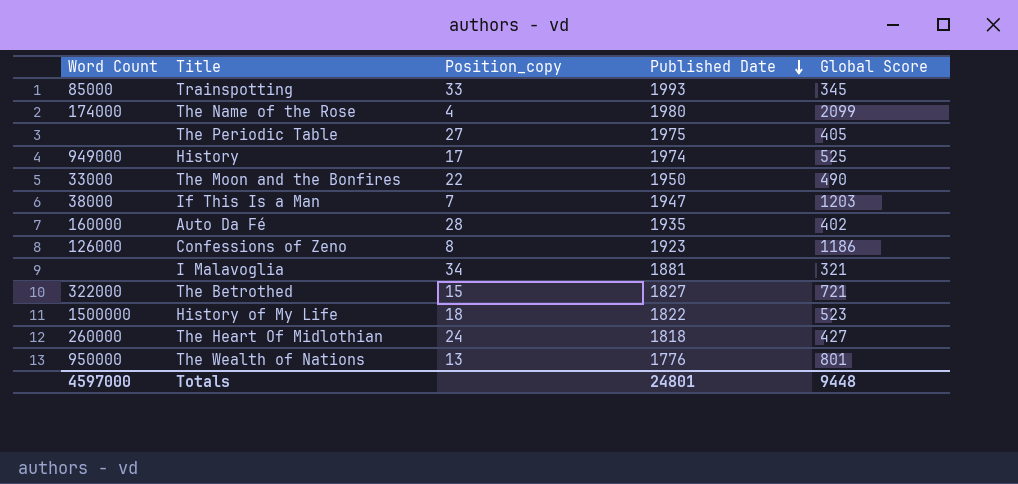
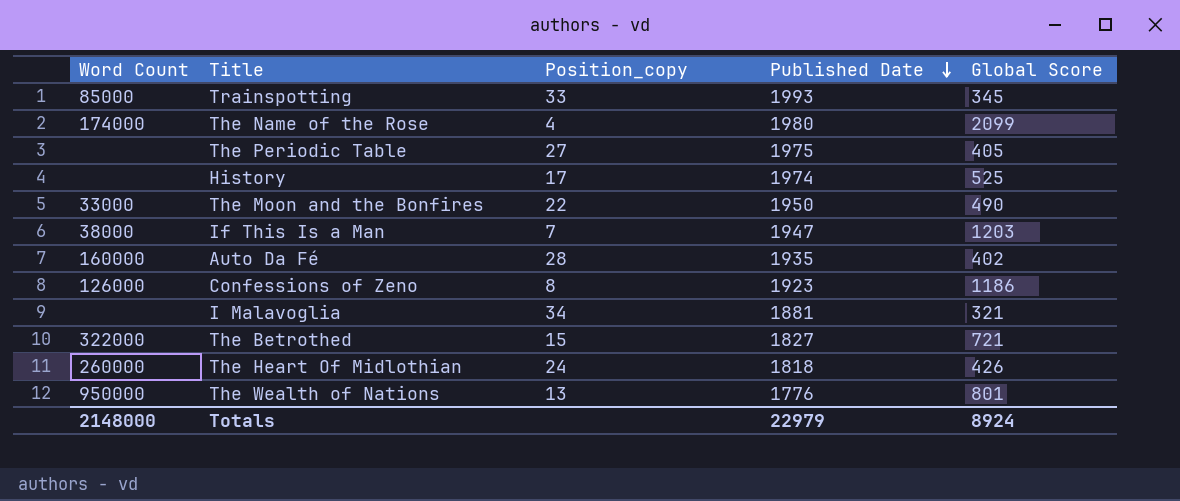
row History of My Life: 1500000 | 18 | 1822 | 523 -> none
History | Word Count: 949000 -> none
The Heart Of Midlothian | Global Score: 427 -> 426
Totals | Word Count: 4597000 -> 2148000
Totals | Published Date: 24801 -> 22979
Totals | Global Score: 9448 -> 8924

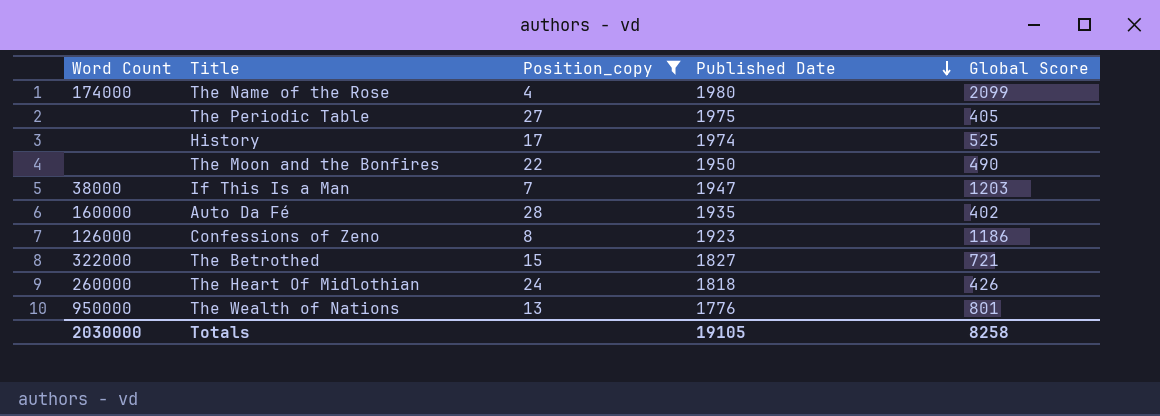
filter: none -> Position_copy <= 28
The Moon and the Bonfires | Word Count: 33000 -> none
Totals | Word Count: 2148000 -> 2030000
Totals | Published Date: 22979 -> 19105
Totals | Global Score: 8924 -> 8258

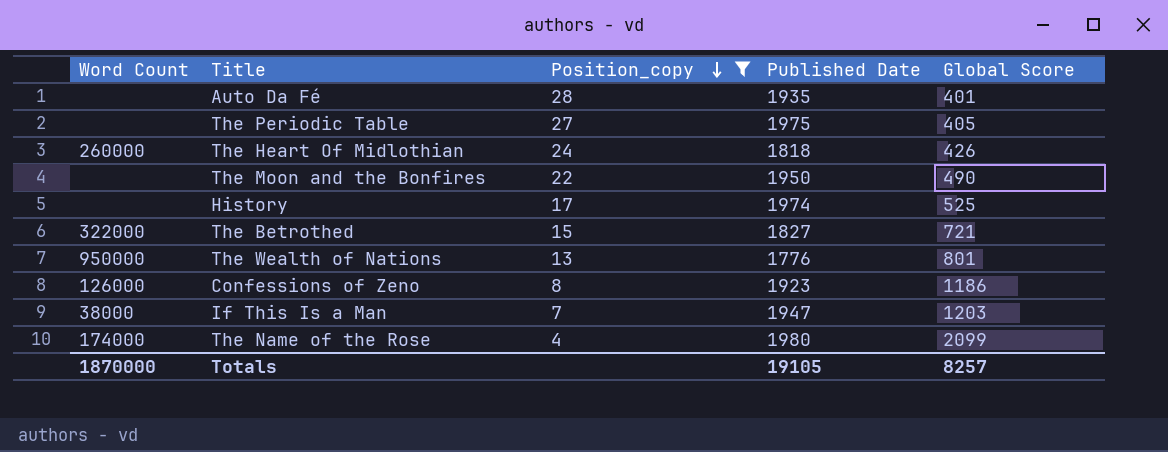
row order: Published Date descending -> Position_copy descending
Auto Da Fé | Word Count: 160000 -> none
Auto Da Fé | Global Score: 402 -> 401
Totals | Word Count: 2030000 -> 1870000
Totals | Global Score: 8258 -> 8257

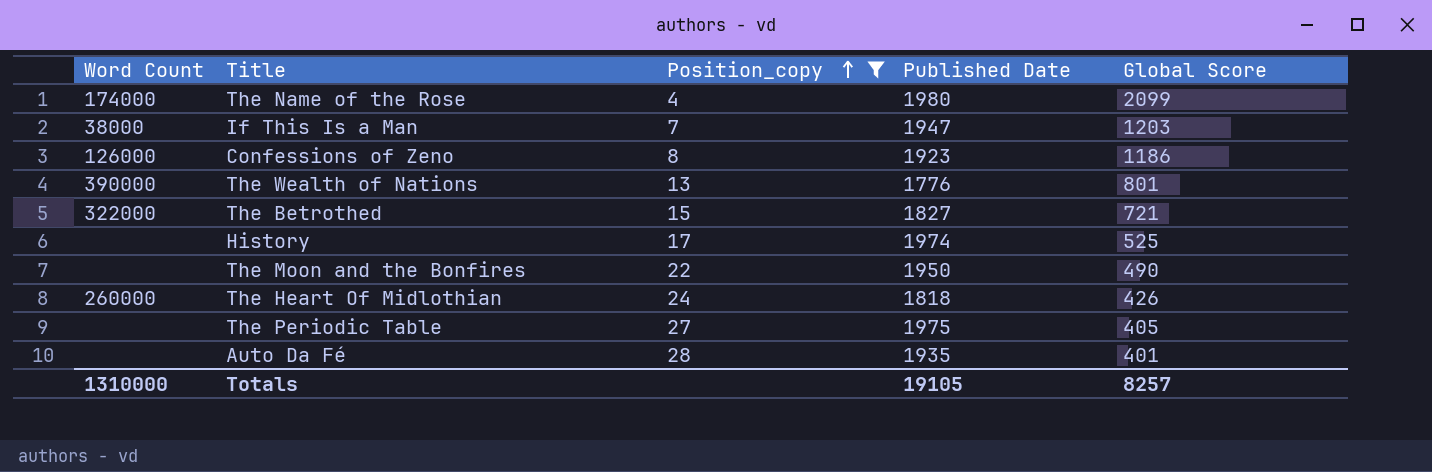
row order: Position_copy descending -> Position_copy ascending
The Wealth of Nations | Word Count: 950000 -> 390000
Totals | Word Count: 1870000 -> 1310000

